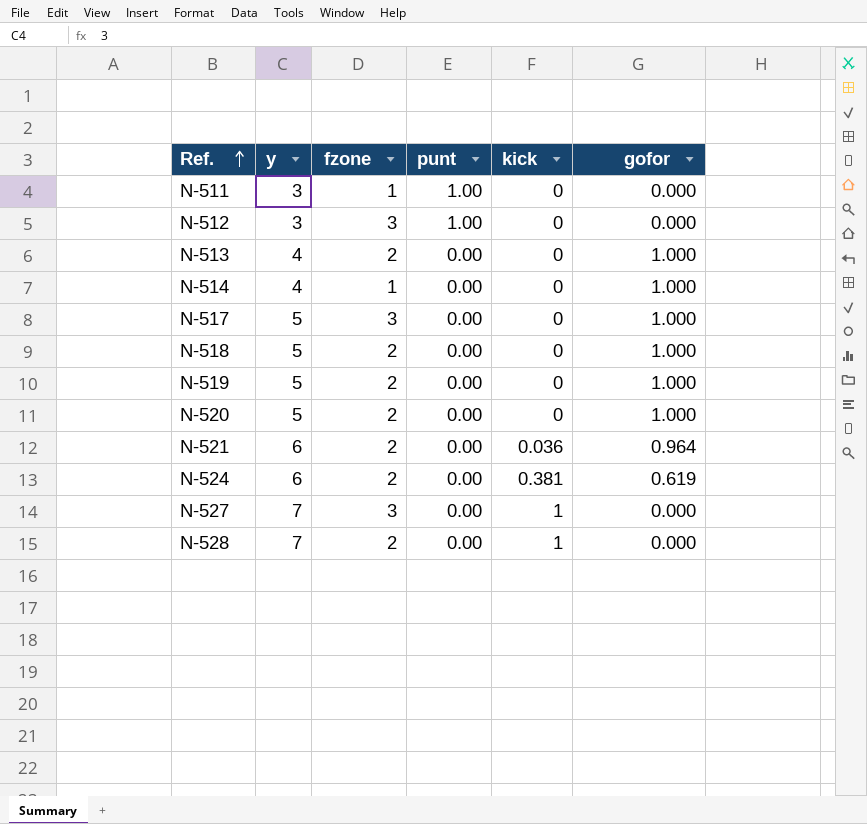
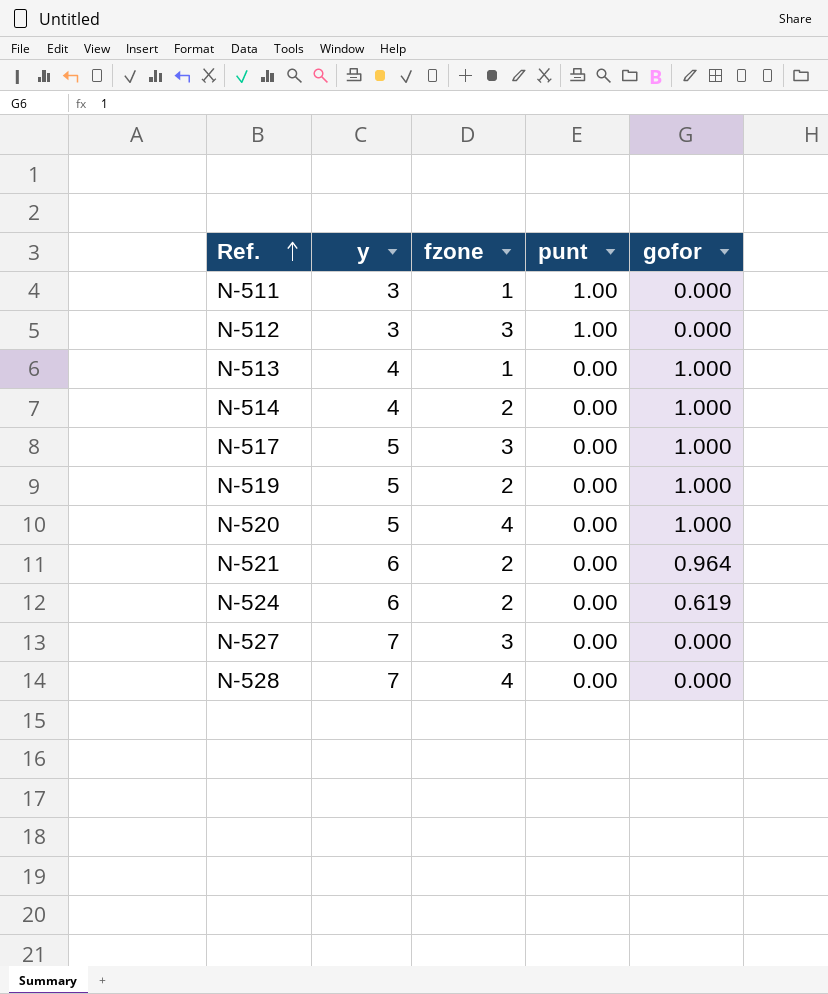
column kick | position: 5 -> none
row N-518: 5 | 2 | 0.00 | 0 | 1.000 -> none
N-513 | fzone: 2 -> 1
N-514 | fzone: 1 -> 2
N-520 | fzone: 2 -> 4
N-528 | fzone: 2 -> 4

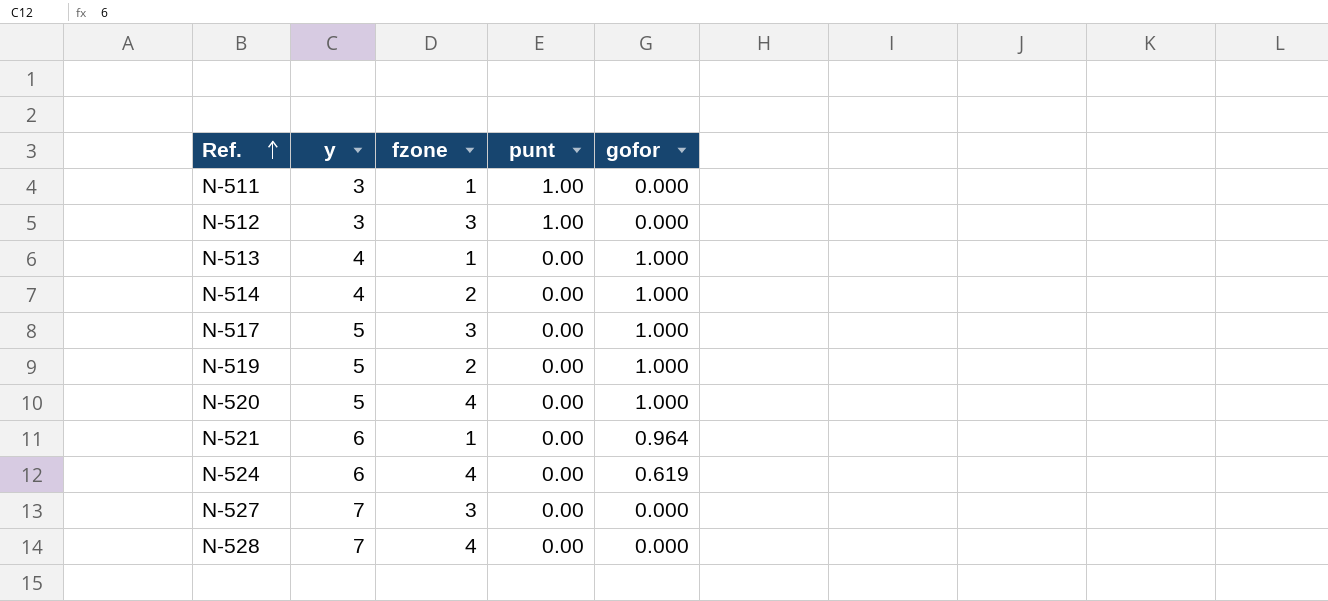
N-521 | fzone: 2 -> 1
N-524 | fzone: 2 -> 4

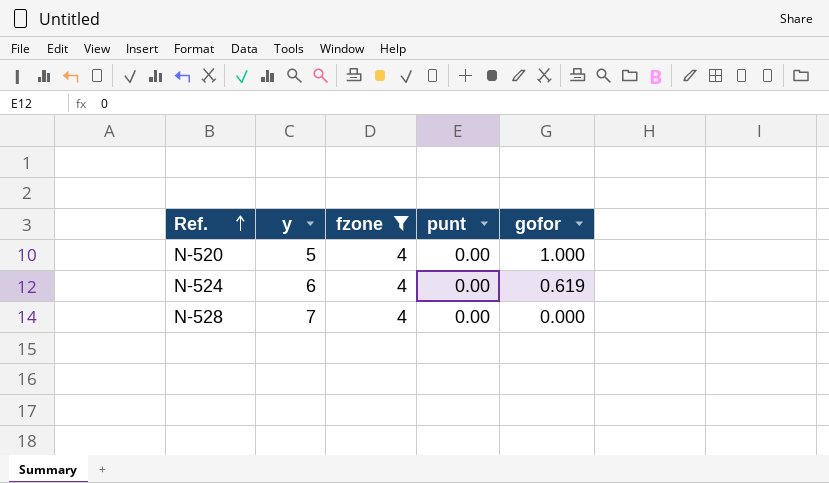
filter: none -> fzone = 4

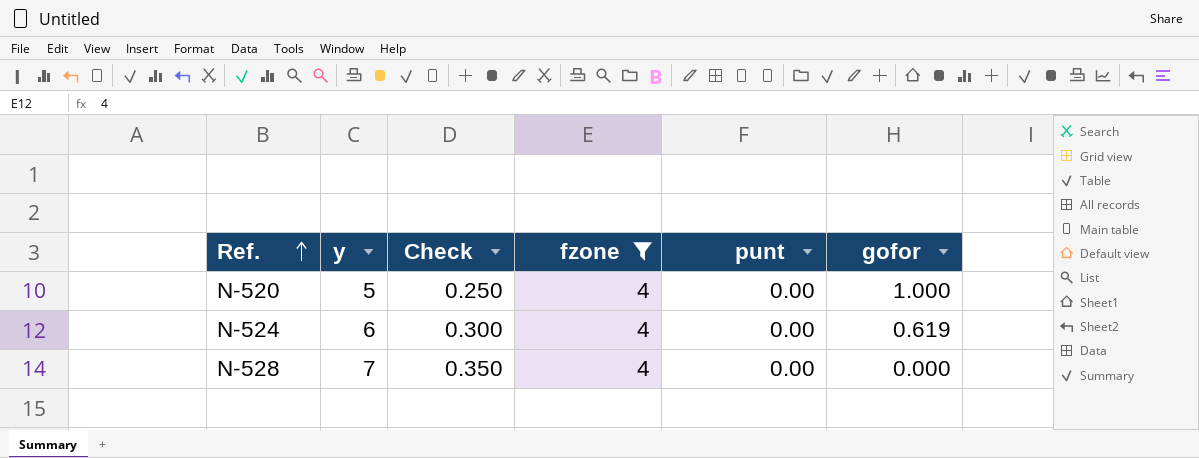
column Check | formula: none -> [y] * 0.05

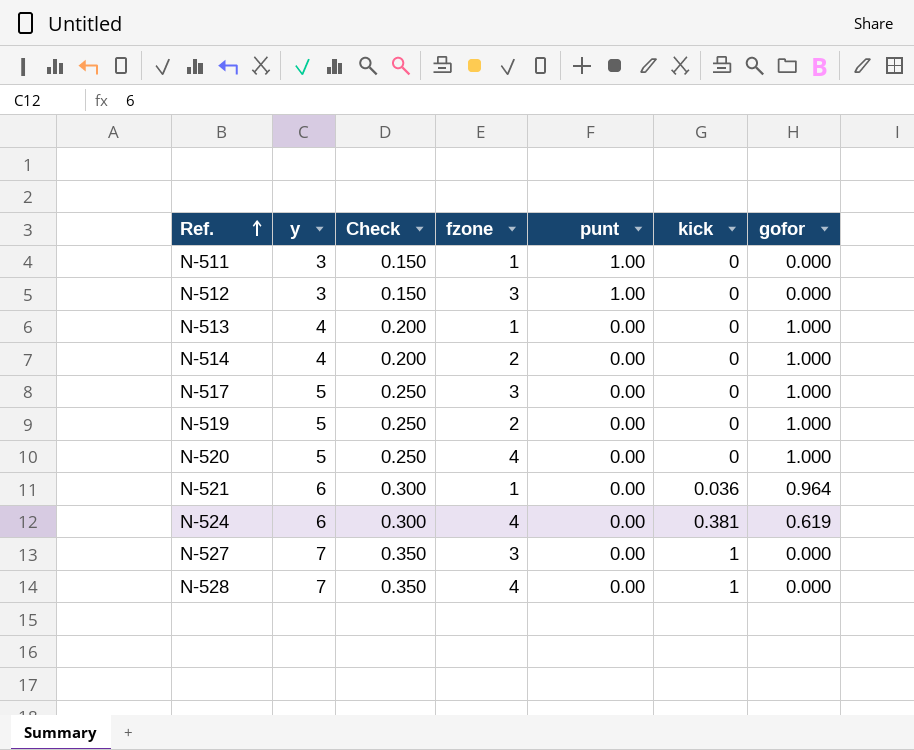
filter: fzone = 4 -> none
column kick | position: none -> 6

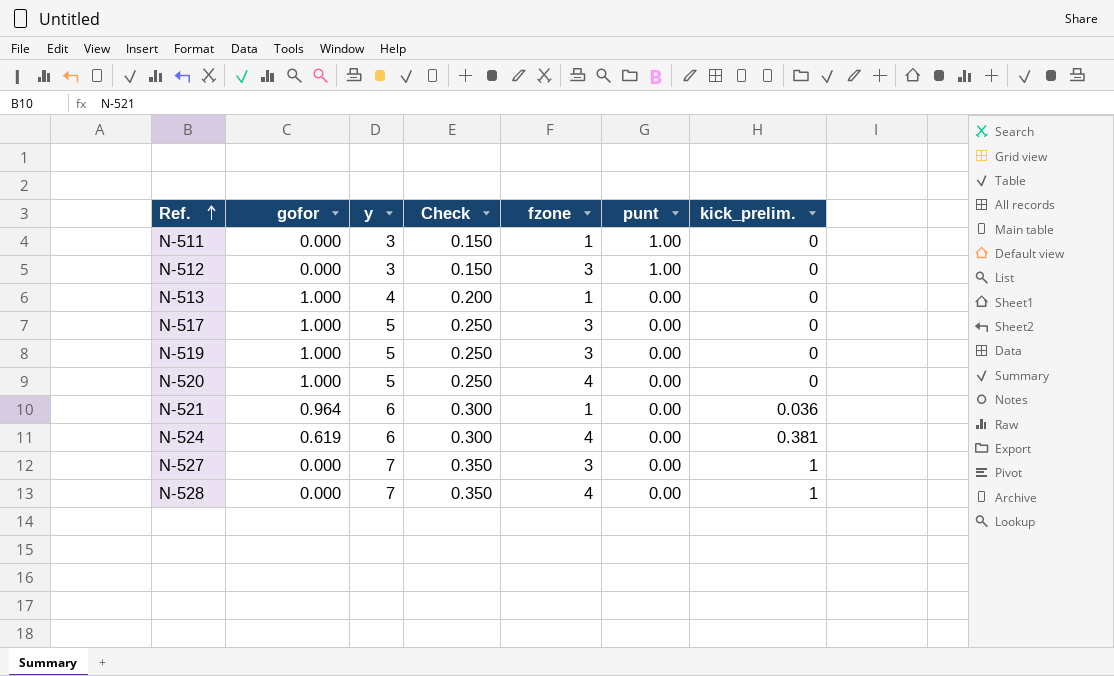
column gofor | position: 7 -> 2
column name: kick -> kick_prelim.
row N-514: 4 | 0.200 | 2 | 0.00 | 0 | 1.000 -> none
N-519 | fzone: 2 -> 3

